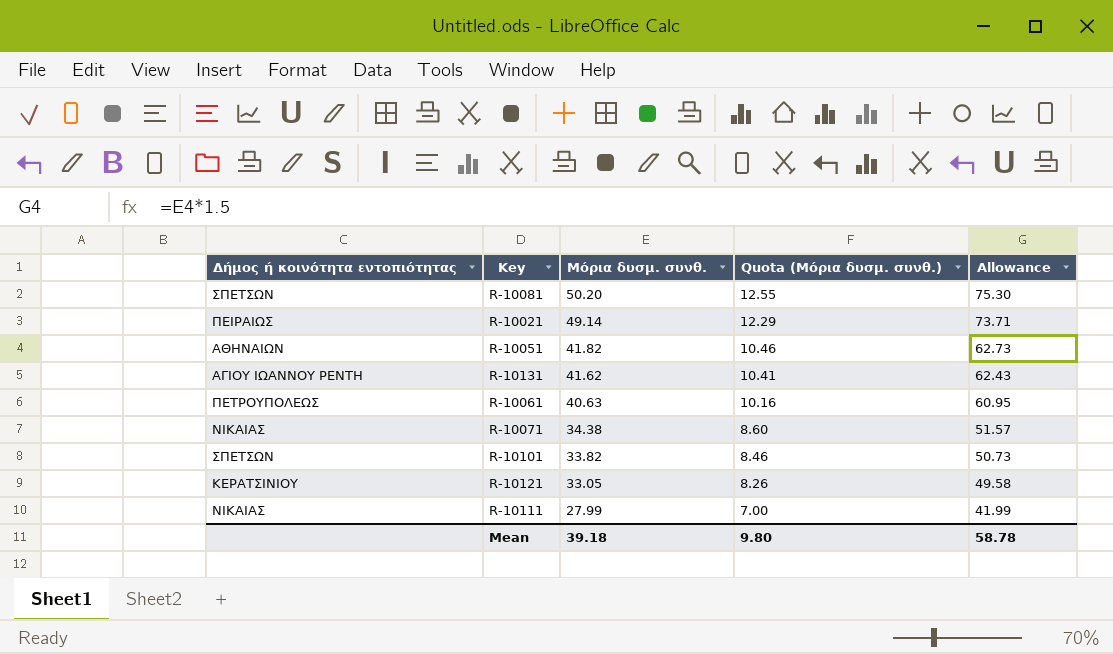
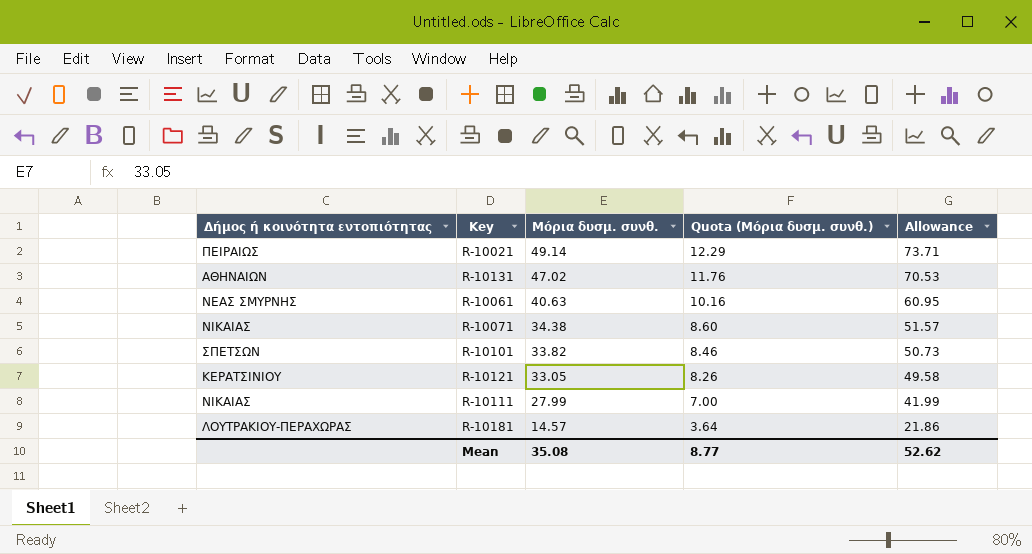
row R-10081: ΣΠΕΤΣΩΝ | 50.20 | 12.55 | 75.30 -> none
row R-10051: ΑΘΗΝΑΙΩΝ | 41.82 | 10.46 | 62.73 -> none
R-10131 | Δήμος ή κοινότητα εντοπιότητας: ΑΓΙΟΥ ΙΩΑΝΝΟΥ ΡΕΝΤΗ -> ΑΘΗΝΑΙΩΝ
R-10131 | Μόρια δυσμ. συνθ.: 41.62 -> 47.02
R-10131 | Quota (Μόρια δυσμ. συνθ.): 10.41 -> 11.76
R-10131 | Allowance: 62.43 -> 70.53
R-10061 | Δήμος ή κοινότητα εντοπιότητας: ΠΕΤΡΟΥΠΟΛΕΩΣ -> ΝΕΑΣ ΣΜΥΡΝΗΣ
row R-10181: none -> ΛΟΥΤΡΑΚΙΟΥ-ΠΕΡΑΧΩΡΑΣ | 14.57 | 3.64 | 21.86
Mean | Μόρια δυσμ. συνθ.: 39.18 -> 35.08
Mean | Quota (Μόρια δυσμ. συνθ.): 9.80 -> 8.77
Mean | Allowance: 58.78 -> 52.62

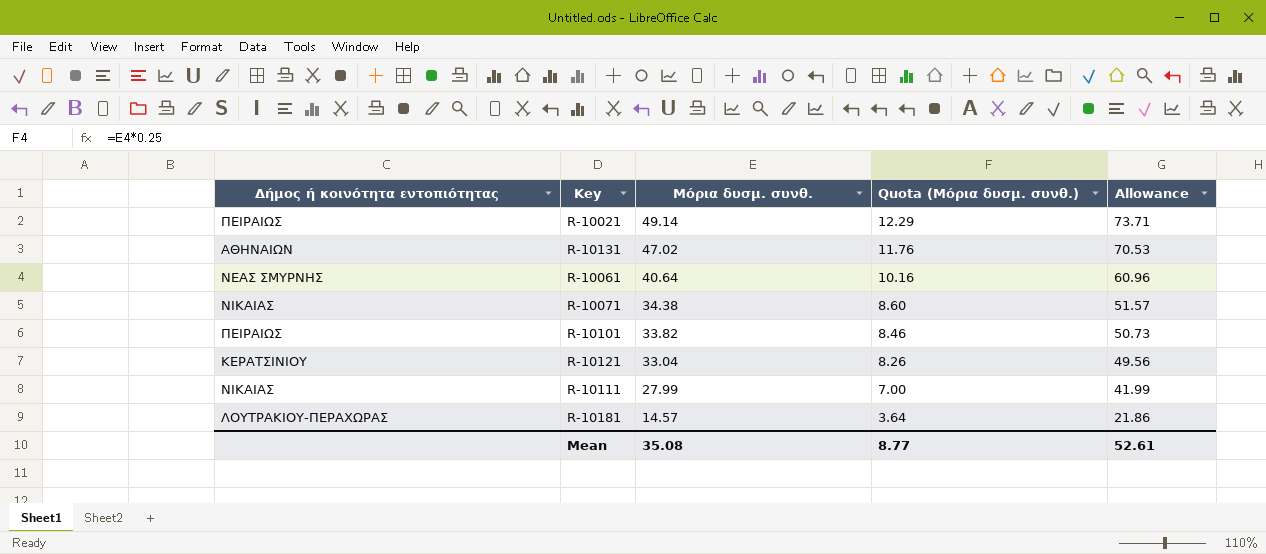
R-10061 | Μόρια δυσμ. συνθ.: 40.63 -> 40.64
R-10061 | Allowance: 60.95 -> 60.96
R-10101 | Δήμος ή κοινότητα εντοπιότητας: ΣΠΕΤΣΩΝ -> ΠΕΙΡΑΙΩΣ
R-10121 | Μόρια δυσμ. συνθ.: 33.05 -> 33.04
R-10121 | Allowance: 49.58 -> 49.56
Mean | Allowance: 52.62 -> 52.61

